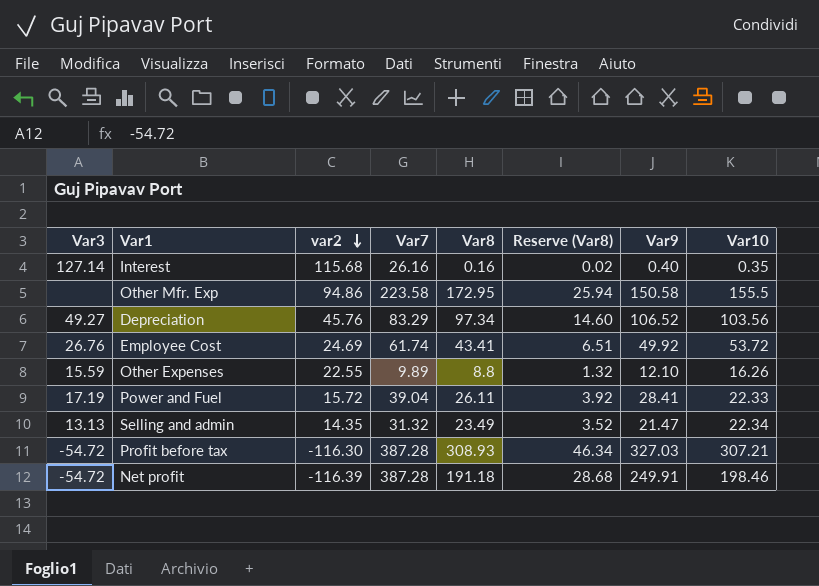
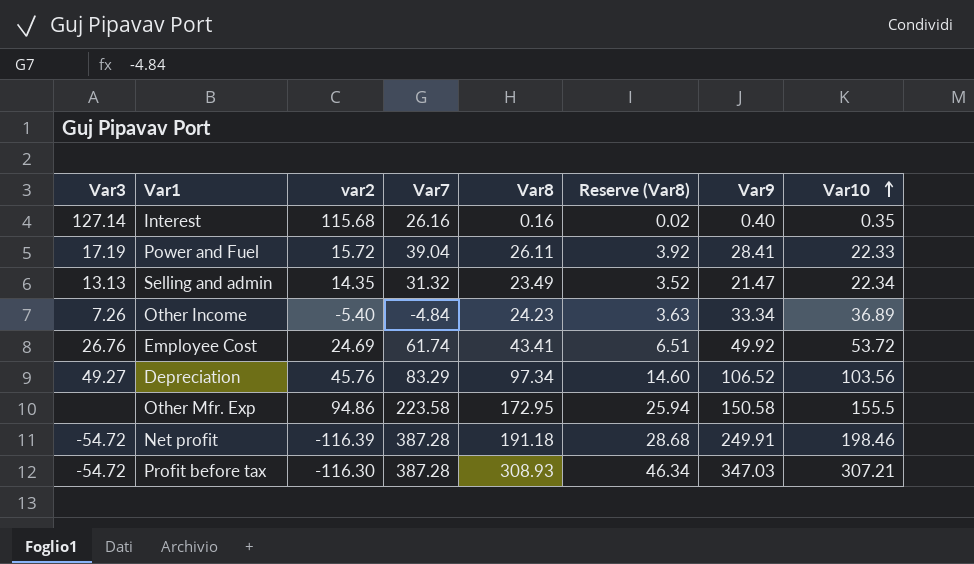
row order: var2 descending -> Var10 ascending
row Other Expenses: 15.59 | 22.55 | 9.89 | 8.8 | 1.32 | 12.10 | 16.26 -> none
row Other Income: none -> 7.26 | -5.40 | -4.84 | 24.23 | 3.63 | 33.34 | 36.89
Profit before tax | Var9: 327.03 -> 347.03

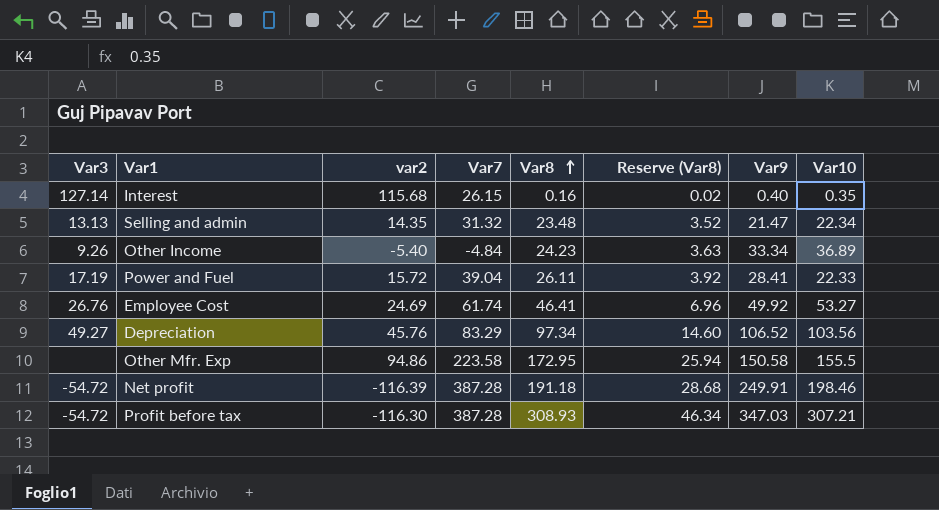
row order: Var10 ascending -> Var8 ascending
Interest | Var7: 26.16 -> 26.15
Selling and admin | Var8: 23.49 -> 23.48
Other Income | Var3: 7.26 -> 9.26
Employee Cost | Var8: 43.41 -> 46.41
Employee Cost | Reserve (Var8): 6.51 -> 6.96
Employee Cost | Var10: 53.72 -> 53.27

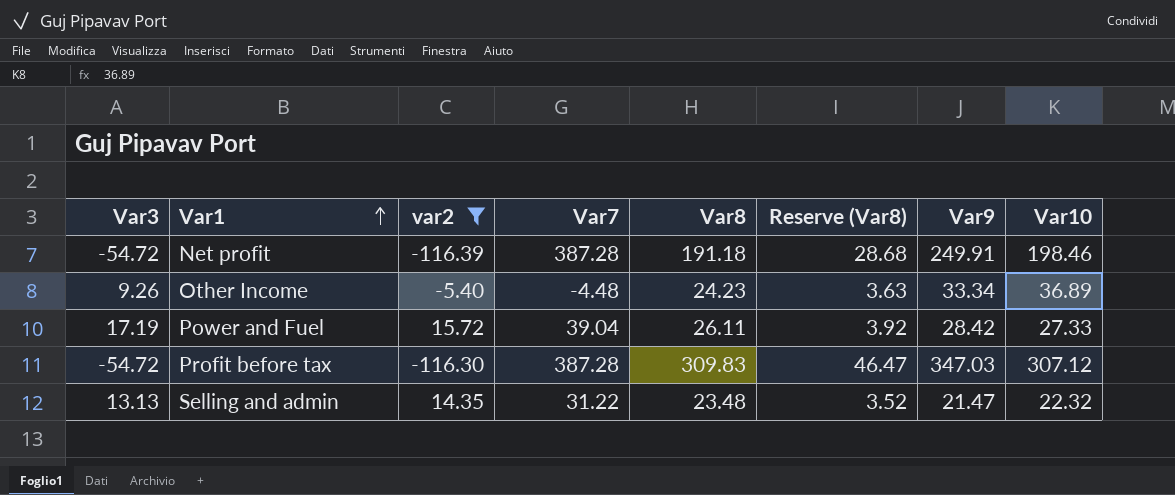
filter: none -> var2 <= 15.72
row order: Var8 ascending -> Var1 ascending
Other Income | Var7: -4.84 -> -4.48
Power and Fuel | Var9: 28.41 -> 28.42
Power and Fuel | Var10: 22.33 -> 27.33
Profit before tax | Var8: 308.93 -> 309.83
Profit before tax | Reserve (Var8): 46.34 -> 46.47
Profit before tax | Var10: 307.21 -> 307.12
Selling and admin | Var7: 31.32 -> 31.22
Selling and admin | Var10: 22.34 -> 22.32

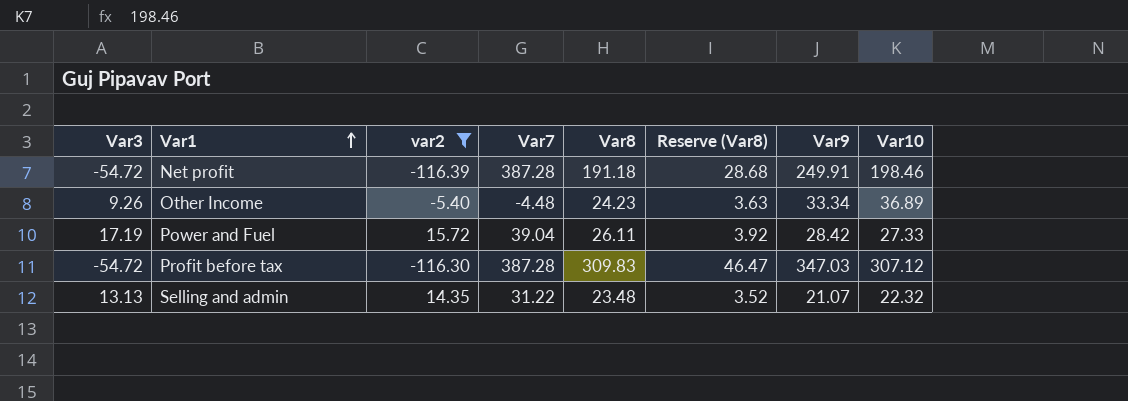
Selling and admin | Var9: 21.47 -> 21.07

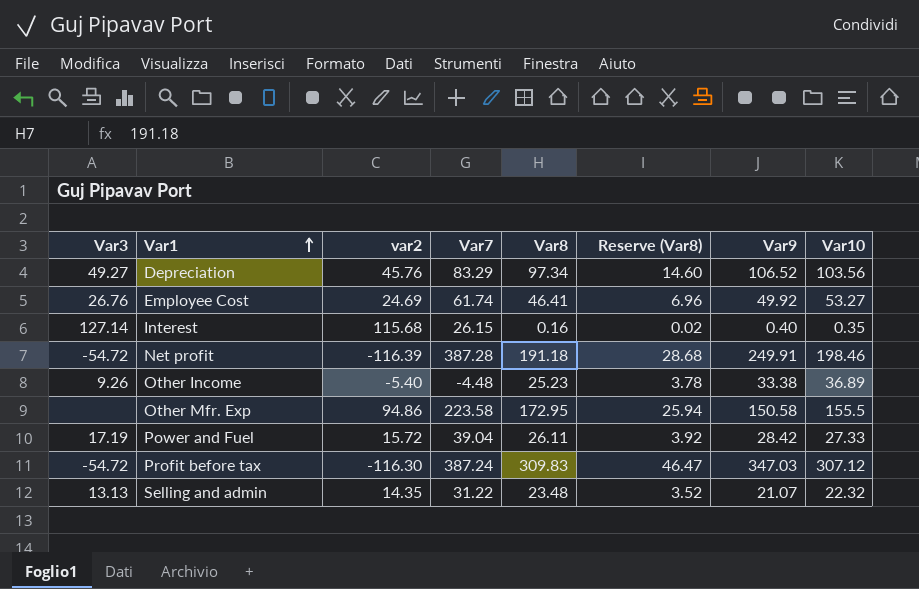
filter: var2 <= 15.72 -> none
Other Income | Var8: 24.23 -> 25.23
Other Income | Reserve (Var8): 3.63 -> 3.78
Other Income | Var9: 33.34 -> 33.38
Profit before tax | Var7: 387.28 -> 387.24

